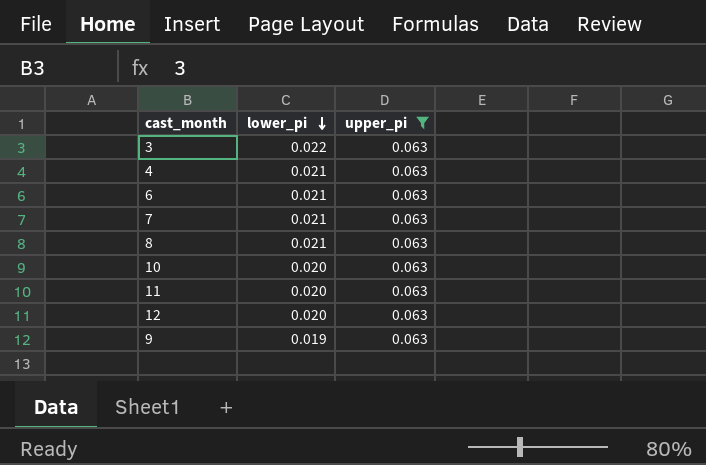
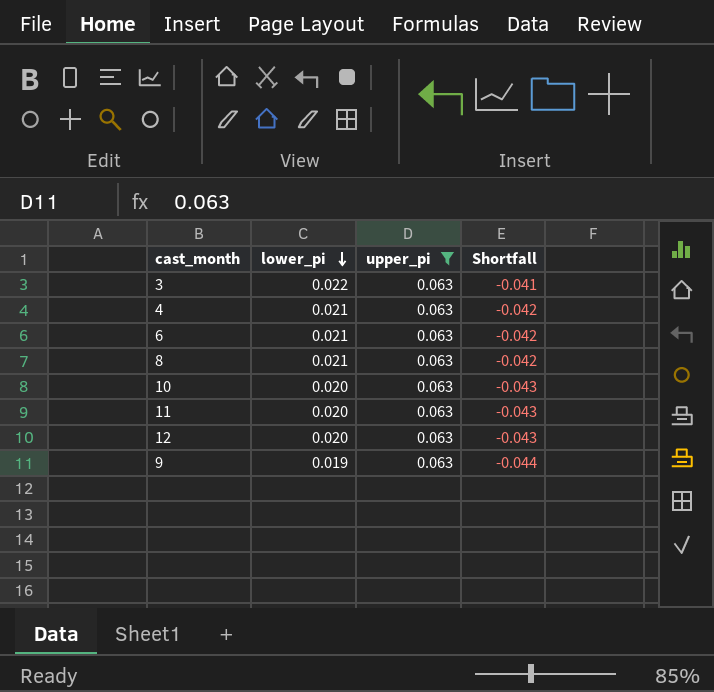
column Shortfall | formula: none -> [lower_pi] - [upper_pi]
row 7: 0.021 | 0.063 -> none

